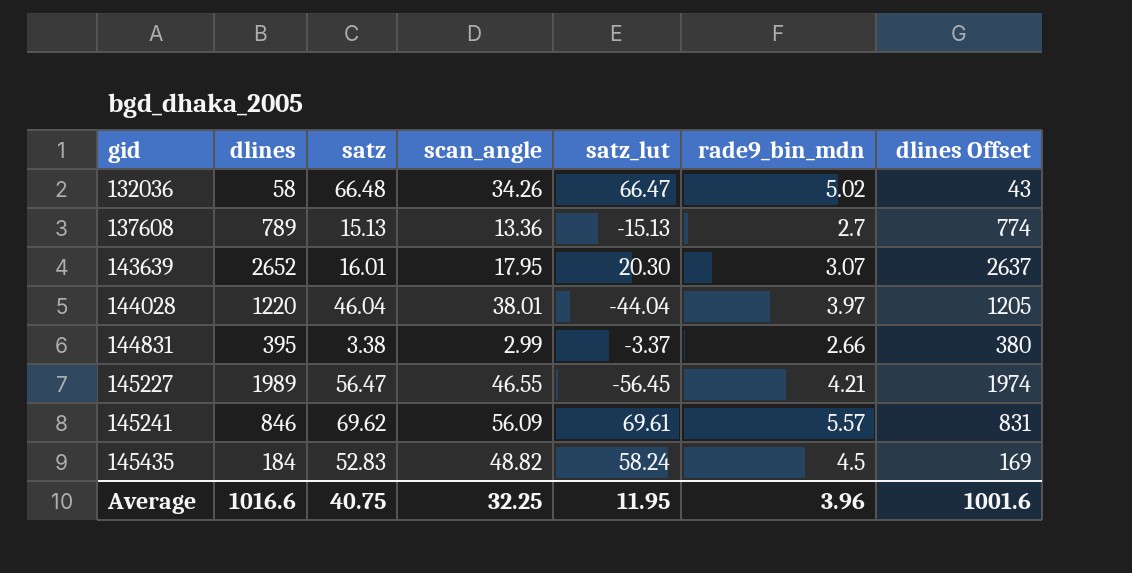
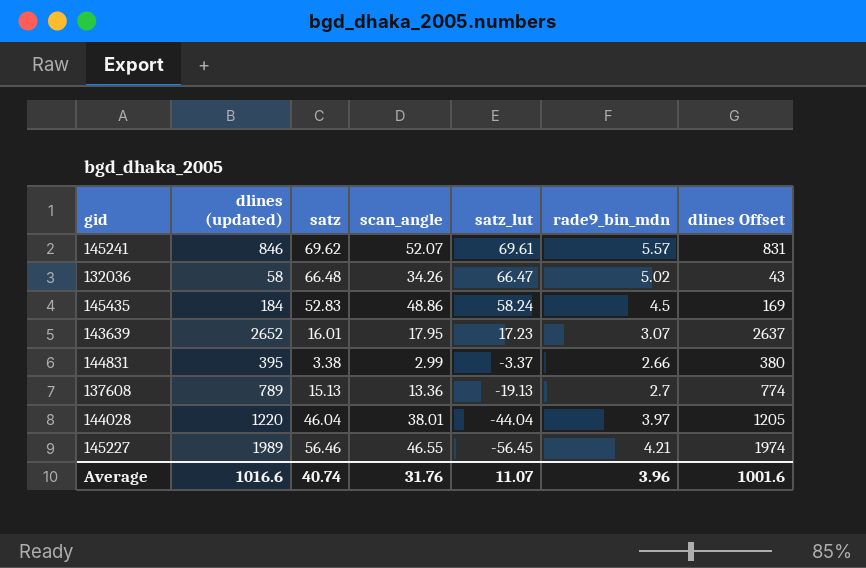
row order: gid ascending -> satz_lut descending
column name: dlines -> dlines (updated)
145241 | scan_angle: 56.09 -> 52.07
145435 | scan_angle: 48.82 -> 48.86
143639 | satz_lut: 20.30 -> 17.23
137608 | satz_lut: -15.13 -> -19.13
145227 | satz: 56.47 -> 56.46
Average | satz: 40.75 -> 40.74
Average | scan_angle: 32.25 -> 31.76
Average | satz_lut: 11.95 -> 11.07

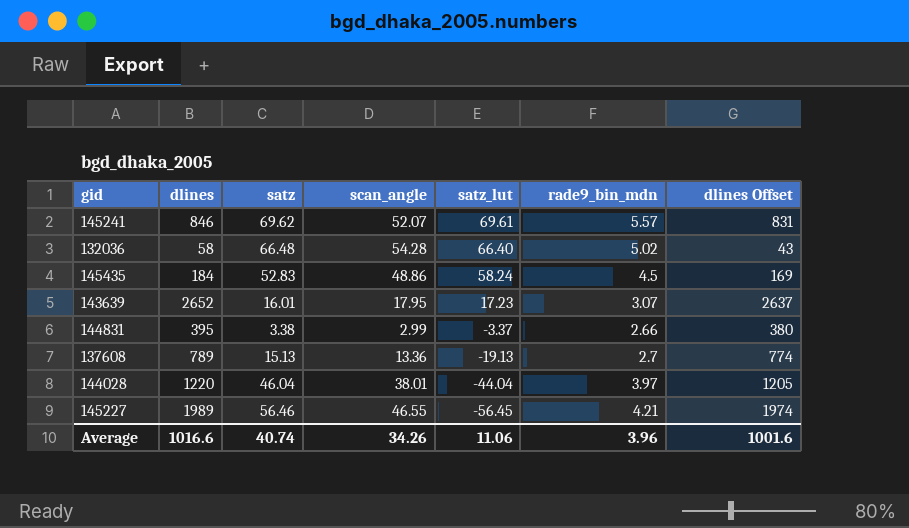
column name: dlines (updated) -> dlines
132036 | scan_angle: 34.26 -> 54.28
132036 | satz_lut: 66.47 -> 66.40
Average | scan_angle: 31.76 -> 34.26
Average | satz_lut: 11.07 -> 11.06

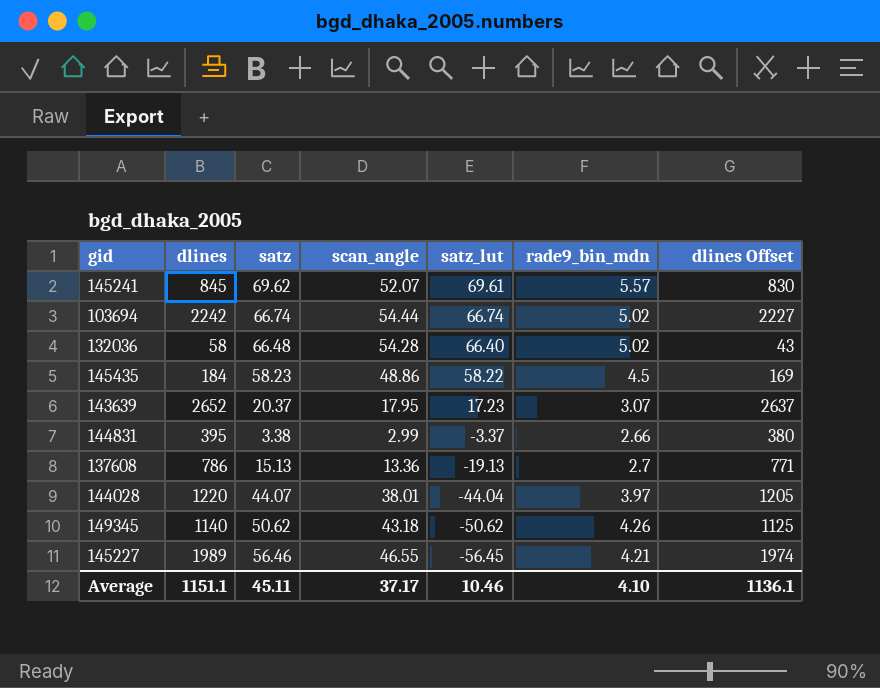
145241 | dlines: 846 -> 845
145241 | dlines Offset: 831 -> 830
row 103694: none -> 2242 | 66.74 | 54.44 | 66.74 | 5.02 | 2227
145435 | satz: 52.83 -> 58.23
145435 | satz_lut: 58.24 -> 58.22
143639 | satz: 16.01 -> 20.37
137608 | dlines: 789 -> 786
137608 | dlines Offset: 774 -> 771
144028 | satz: 46.04 -> 44.07
row 149345: none -> 1140 | 50.62 | 43.18 | -50.62 | 4.26 | 1125
Average | dlines: 1016.6 -> 1151.1
Average | satz: 40.74 -> 45.11
Average | scan_angle: 34.26 -> 37.17
Average | satz_lut: 11.06 -> 10.46
Average | rade9_bin_mdn: 3.96 -> 4.10
Average | dlines Offset: 1001.6 -> 1136.1

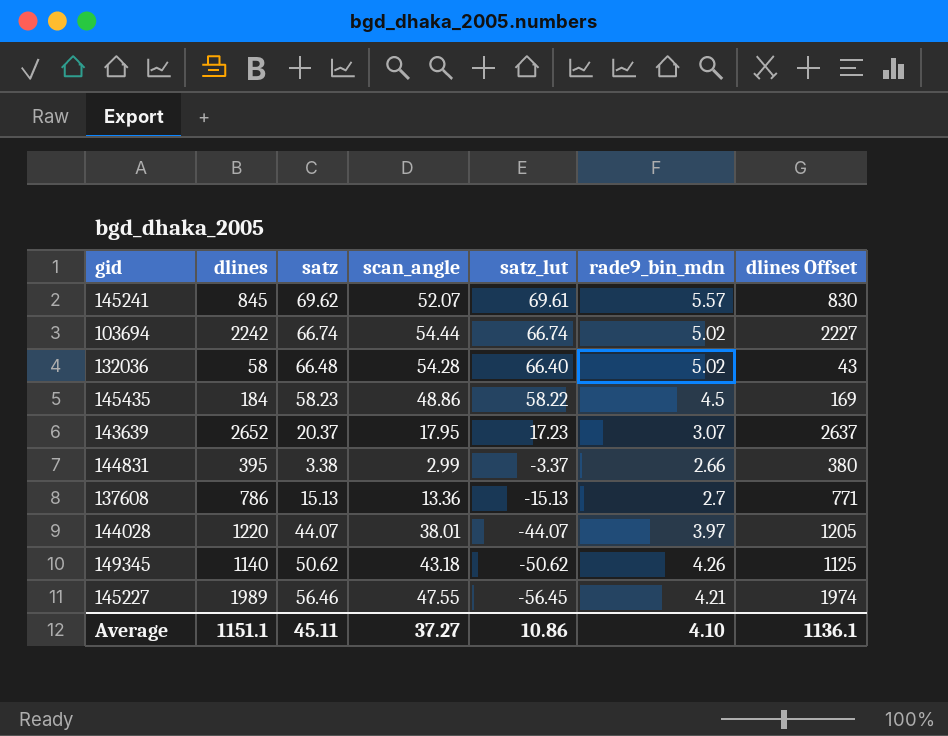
137608 | satz_lut: -19.13 -> -15.13
144028 | satz_lut: -44.04 -> -44.07
145227 | scan_angle: 46.55 -> 47.55
Average | scan_angle: 37.17 -> 37.27
Average | satz_lut: 10.46 -> 10.86

